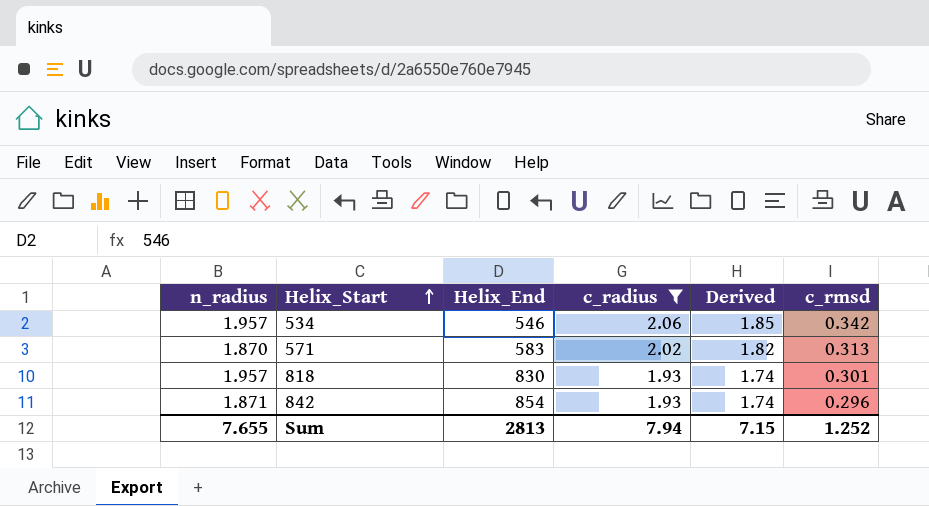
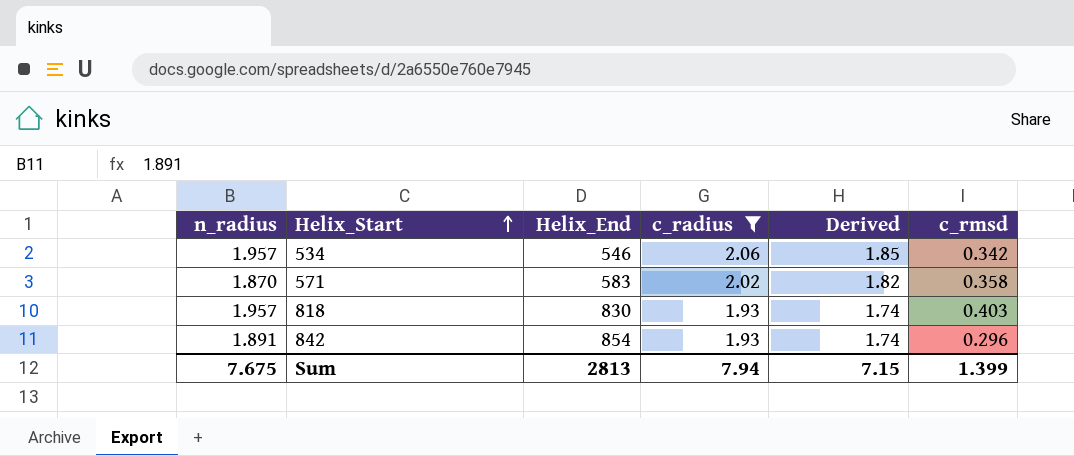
571 | c_rmsd: 0.313 -> 0.358
818 | c_rmsd: 0.301 -> 0.403
842 | n_radius: 1.871 -> 1.891
Sum | n_radius: 7.655 -> 7.675
Sum | c_rmsd: 1.252 -> 1.399

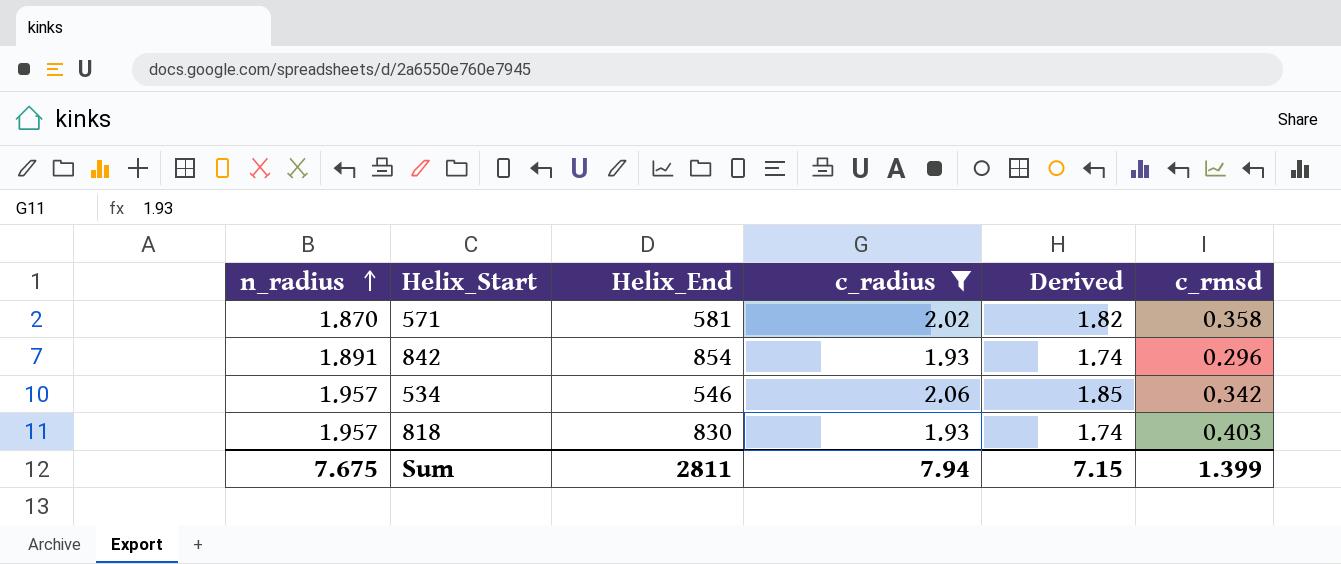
row order: Helix_Start ascending -> n_radius ascending
571 | Helix_End: 583 -> 581
Sum | Helix_End: 2813 -> 2811

